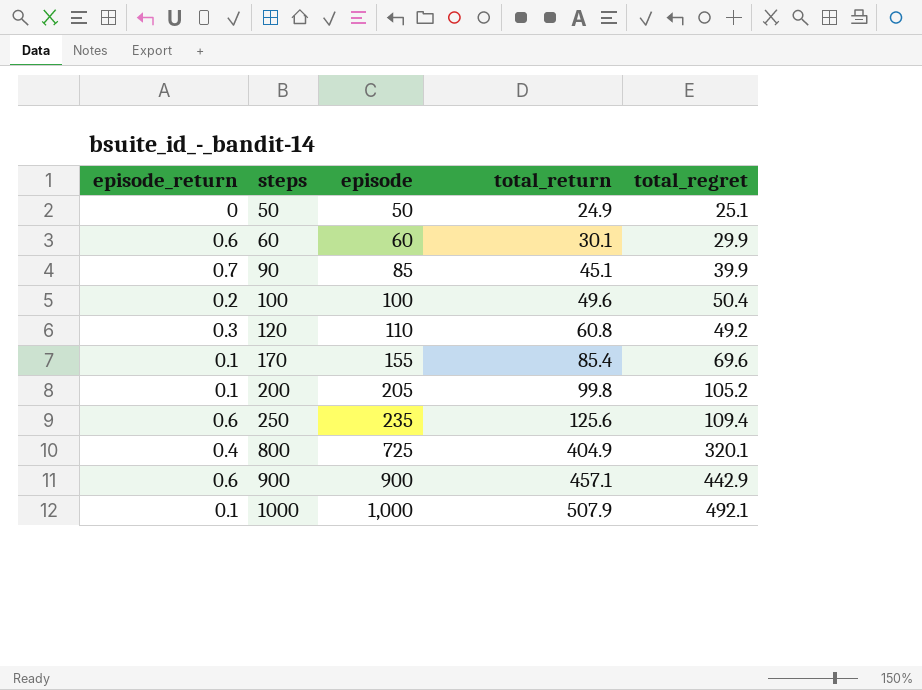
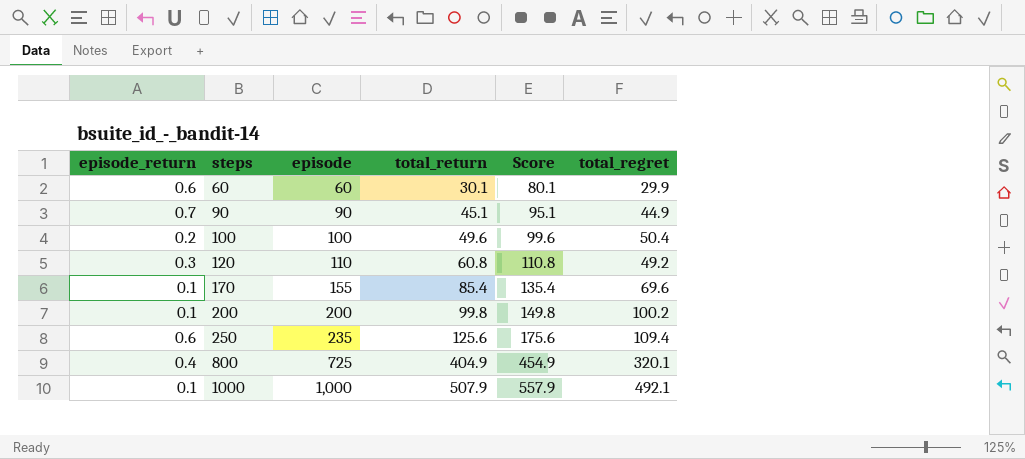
column Score | formula: none -> [total_return] + 50
row 50: 0 | 50 | 24.9 | 25.1 -> none
row 900: 0.6 | 900 | 457.1 | 442.9 -> none
90 | episode: 85 -> 90
90 | total_regret: 39.9 -> 44.9
200 | episode: 205 -> 200
200 | total_regret: 105.2 -> 100.2

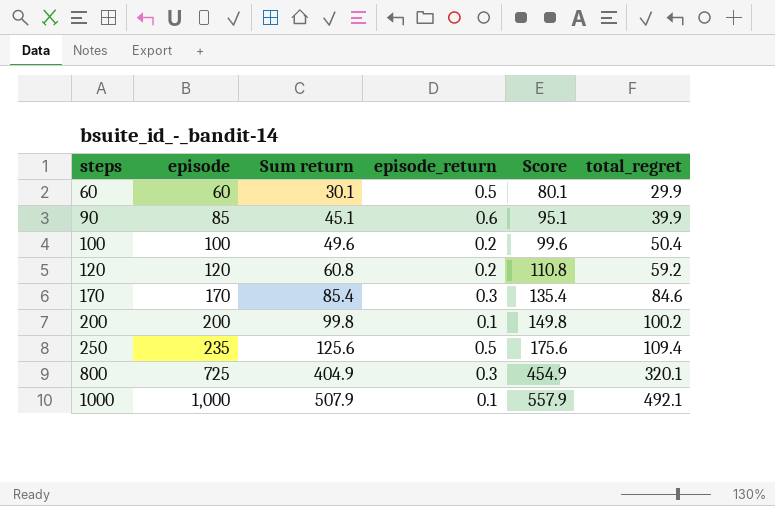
column name: total_return -> Sum return
column episode_return | position: 1 -> 4
60 | episode_return: 0.6 -> 0.5
90 | episode: 90 -> 85
90 | episode_return: 0.7 -> 0.6
90 | total_regret: 44.9 -> 39.9
120 | episode: 110 -> 120
120 | episode_return: 0.3 -> 0.2
120 | total_regret: 49.2 -> 59.2
170 | episode: 155 -> 170
170 | episode_return: 0.1 -> 0.3
170 | total_regret: 69.6 -> 84.6
250 | episode_return: 0.6 -> 0.5
800 | episode_return: 0.4 -> 0.3

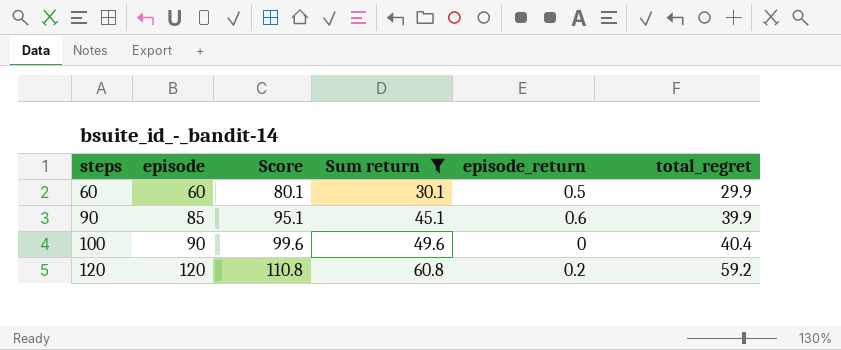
filter: none -> Sum return <= 60.8
column Score | position: 5 -> 3
100 | episode: 100 -> 90
100 | episode_return: 0.2 -> 0
100 | total_regret: 50.4 -> 40.4

